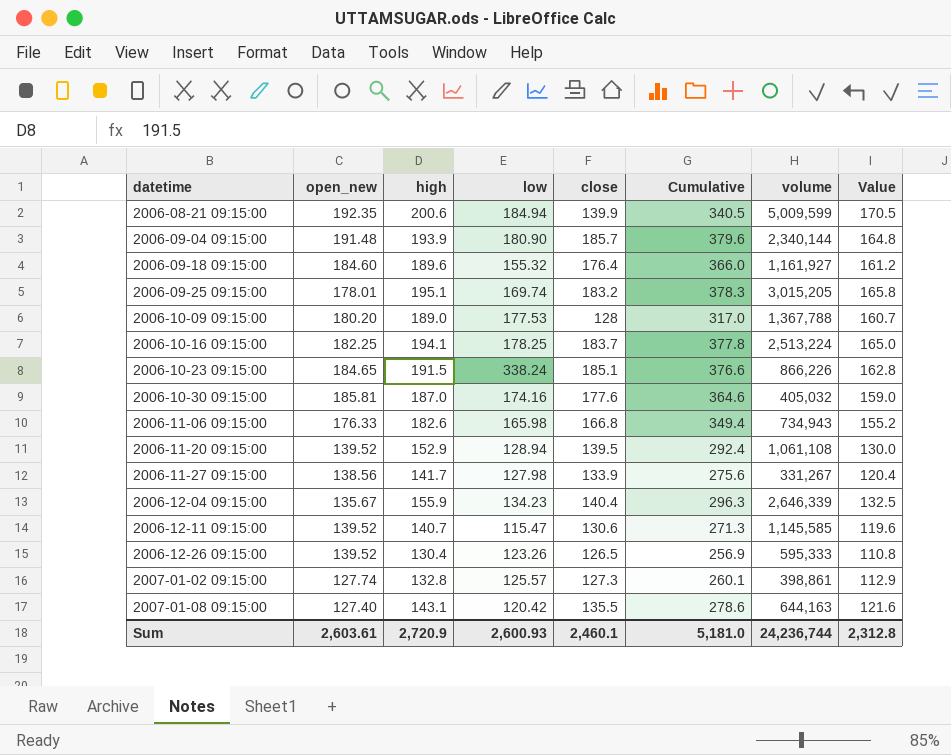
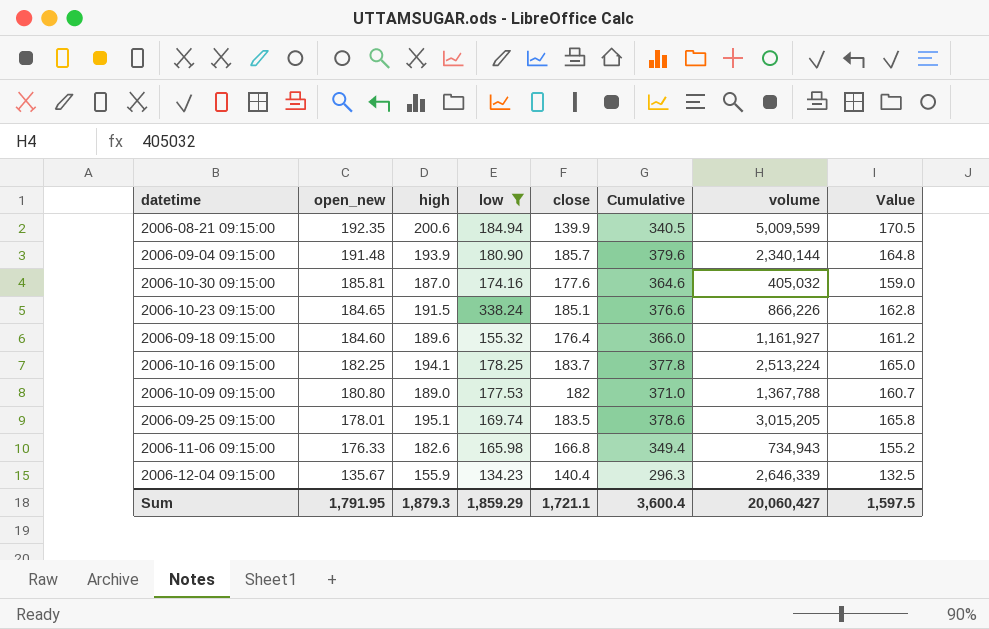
filter: none -> low >= 134.23
row order: datetime ascending -> open_new descending
2006-10-09 09:15:00 | open_new: 180.20 -> 180.80
2006-10-09 09:15:00 | close: 128 -> 182
2006-10-09 09:15:00 | Cumulative: 317.0 -> 371.0
2006-09-25 09:15:00 | close: 183.2 -> 183.5
2006-09-25 09:15:00 | Cumulative: 378.3 -> 378.6
Sum | open_new: 2,603.61 -> 1,791.95
Sum | high: 2,720.9 -> 1,879.3
Sum | low: 2,600.93 -> 1,859.29
Sum | close: 2,460.1 -> 1,721.1
Sum | Cumulative: 5,181.0 -> 3,600.4
Sum | volume: 24,236,744 -> 20,060,427
Sum | Value: 2,312.8 -> 1,597.5

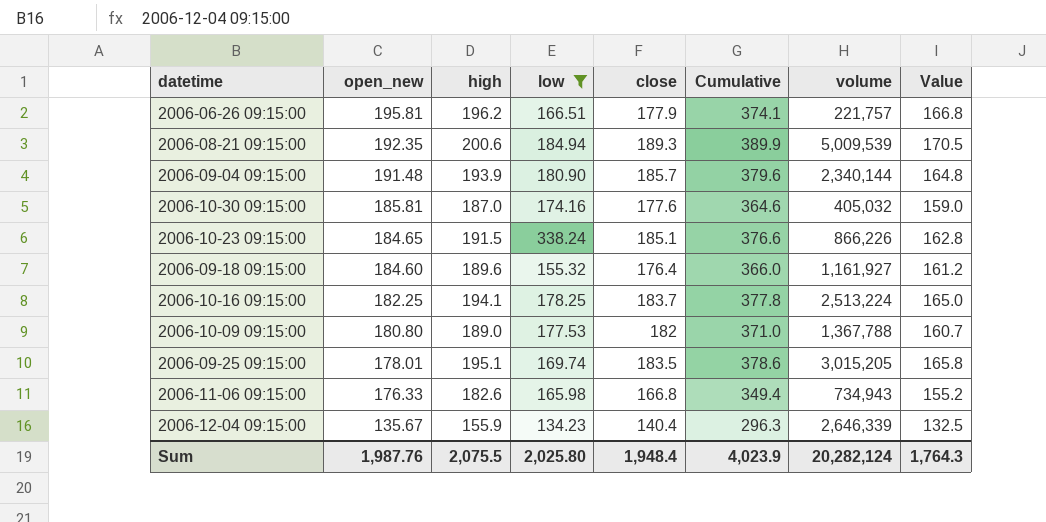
row 2006-06-26 09:15:00: none -> 195.81 | 196.2 | 166.51 | 177.9 | 374.1 | 221,757 | 166.8
2006-08-21 09:15:00 | close: 139.9 -> 189.3
2006-08-21 09:15:00 | Cumulative: 340.5 -> 389.9
2006-08-21 09:15:00 | volume: 5,009,599 -> 5,009,539
Sum | open_new: 1,791.95 -> 1,987.76
Sum | high: 1,879.3 -> 2,075.5
Sum | low: 1,859.29 -> 2,025.80
Sum | close: 1,721.1 -> 1,948.4
Sum | Cumulative: 3,600.4 -> 4,023.9
Sum | volume: 20,060,427 -> 20,282,124
Sum | Value: 1,597.5 -> 1,764.3

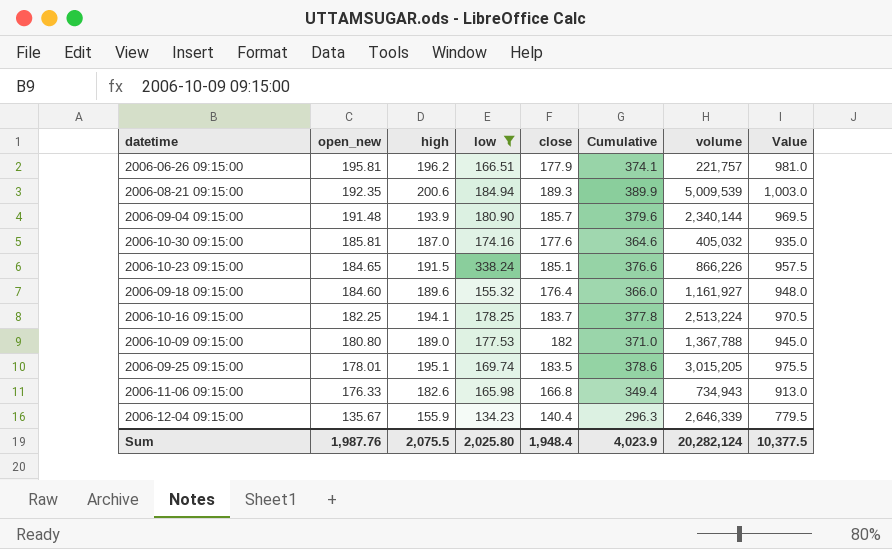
column Value | formula: [high] * 0.85 -> [high] * 5
Sum | Value: 1,764.3 -> 10,377.5

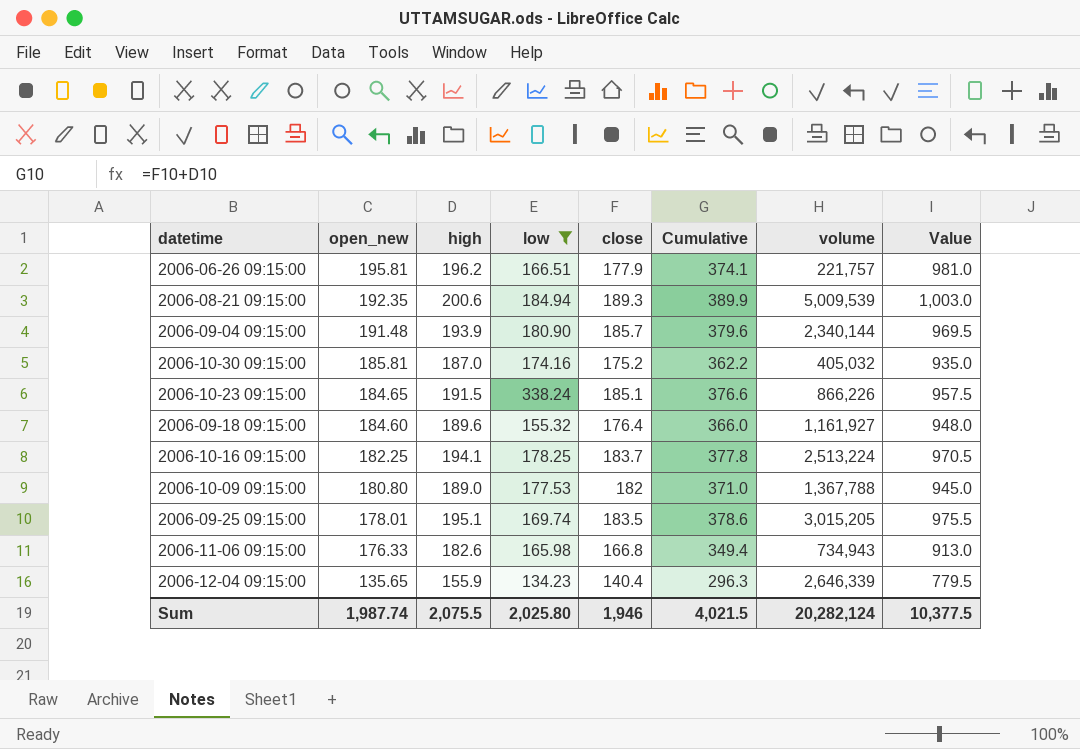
2006-10-30 09:15:00 | close: 177.6 -> 175.2
2006-10-30 09:15:00 | Cumulative: 364.6 -> 362.2
2006-12-04 09:15:00 | open_new: 135.67 -> 135.65
Sum | open_new: 1,987.76 -> 1,987.74
Sum | close: 1,948.4 -> 1,946
Sum | Cumulative: 4,023.9 -> 4,021.5

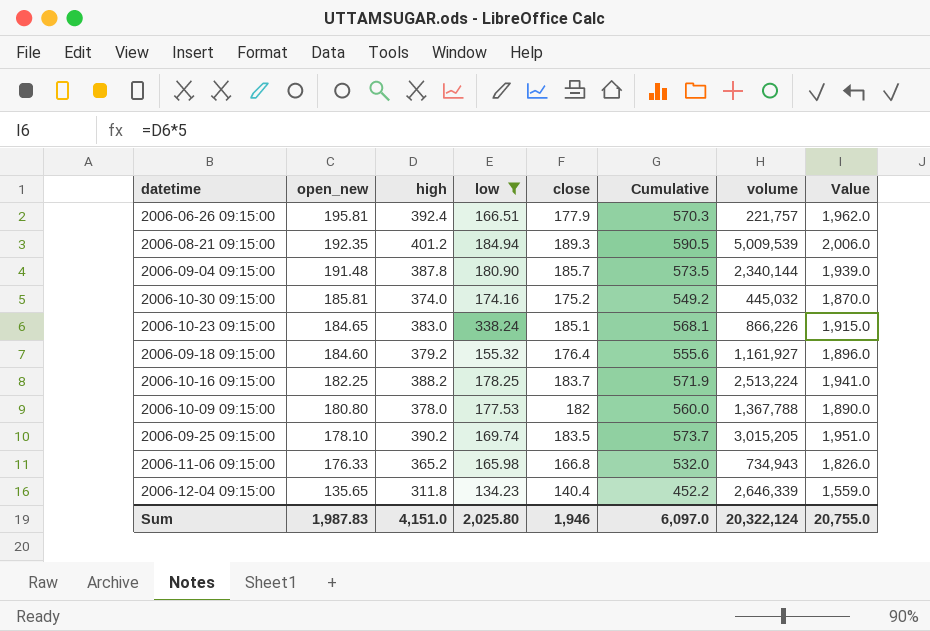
2006-06-26 09:15:00 | high: 196.2 -> 392.4
2006-06-26 09:15:00 | Cumulative: 374.1 -> 570.3
2006-06-26 09:15:00 | Value: 981.0 -> 1,962.0
2006-08-21 09:15:00 | high: 200.6 -> 401.2
2006-08-21 09:15:00 | Cumulative: 389.9 -> 590.5
2006-08-21 09:15:00 | Value: 1,003.0 -> 2,006.0
2006-09-04 09:15:00 | high: 193.9 -> 387.8
2006-09-04 09:15:00 | Cumulative: 379.6 -> 573.5
2006-09-04 09:15:00 | Value: 969.5 -> 1,939.0
2006-10-30 09:15:00 | high: 187.0 -> 374.0
2006-10-30 09:15:00 | Cumulative: 362.2 -> 549.2
2006-10-30 09:15:00 | volume: 405,032 -> 445,032
2006-10-30 09:15:00 | Value: 935.0 -> 1,870.0
2006-10-23 09:15:00 | high: 191.5 -> 383.0
2006-10-23 09:15:00 | Cumulative: 376.6 -> 568.1
2006-10-23 09:15:00 | Value: 957.5 -> 1,915.0
2006-09-18 09:15:00 | high: 189.6 -> 379.2
2006-09-18 09:15:00 | Cumulative: 366.0 -> 555.6
2006-09-18 09:15:00 | Value: 948.0 -> 1,896.0
2006-10-16 09:15:00 | high: 194.1 -> 388.2
2006-10-16 09:15:00 | Cumulative: 377.8 -> 571.9
2006-10-16 09:15:00 | Value: 970.5 -> 1,941.0
2006-10-09 09:15:00 | high: 189.0 -> 378.0
2006-10-09 09:15:00 | Cumulative: 371.0 -> 560.0
2006-10-09 09:15:00 | Value: 945.0 -> 1,890.0
2006-09-25 09:15:00 | open_new: 178.01 -> 178.10
2006-09-25 09:15:00 | high: 195.1 -> 390.2
2006-09-25 09:15:00 | Cumulative: 378.6 -> 573.7
2006-09-25 09:15:00 | Value: 975.5 -> 1,951.0
2006-11-06 09:15:00 | high: 182.6 -> 365.2
2006-11-06 09:15:00 | Cumulative: 349.4 -> 532.0
2006-11-06 09:15:00 | Value: 913.0 -> 1,826.0
2006-12-04 09:15:00 | high: 155.9 -> 311.8
2006-12-04 09:15:00 | Cumulative: 296.3 -> 452.2
2006-12-04 09:15:00 | Value: 779.5 -> 1,559.0
Sum | open_new: 1,987.74 -> 1,987.83
Sum | high: 2,075.5 -> 4,151.0
Sum | Cumulative: 4,021.5 -> 6,097.0
Sum | volume: 20,282,124 -> 20,322,124
Sum | Value: 10,377.5 -> 20,755.0

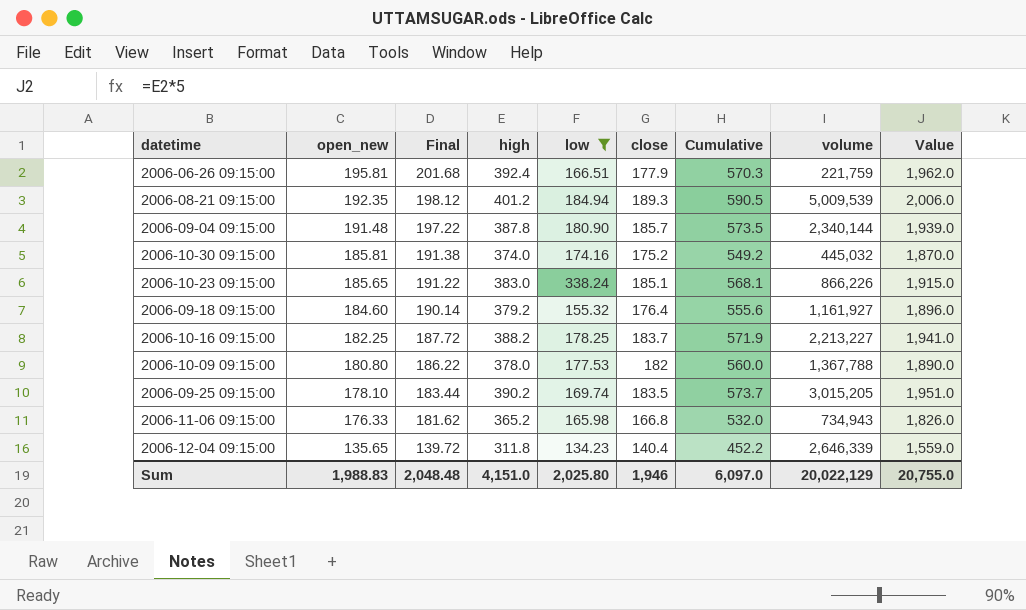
column Final | formula: none -> [open_new] * 1.03
2006-06-26 09:15:00 | volume: 221,757 -> 221,759
2006-10-23 09:15:00 | open_new: 184.65 -> 185.65
2006-10-16 09:15:00 | volume: 2,513,224 -> 2,213,227
Sum | open_new: 1,987.83 -> 1,988.83
Sum | volume: 20,322,124 -> 20,022,129

